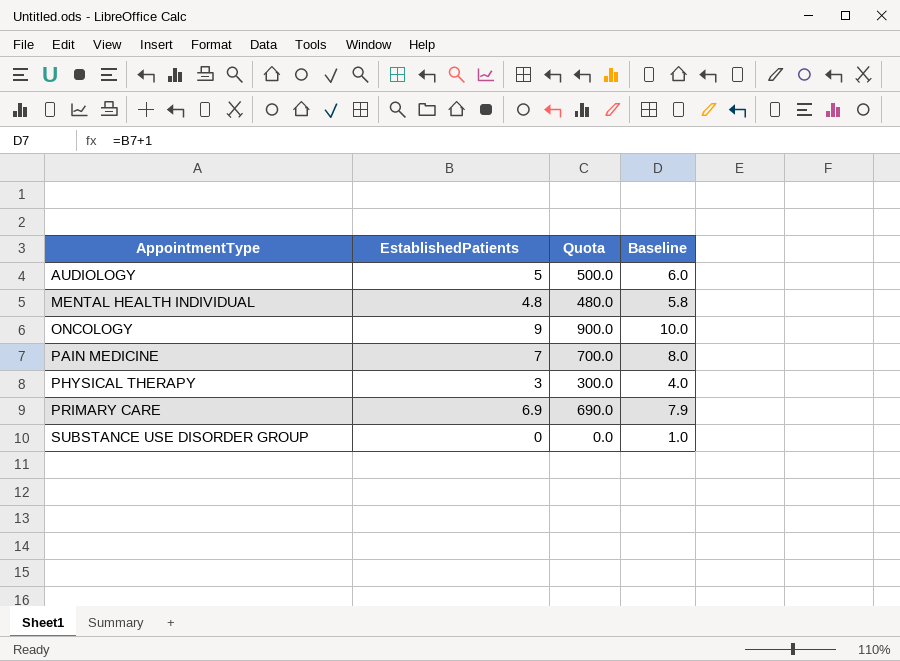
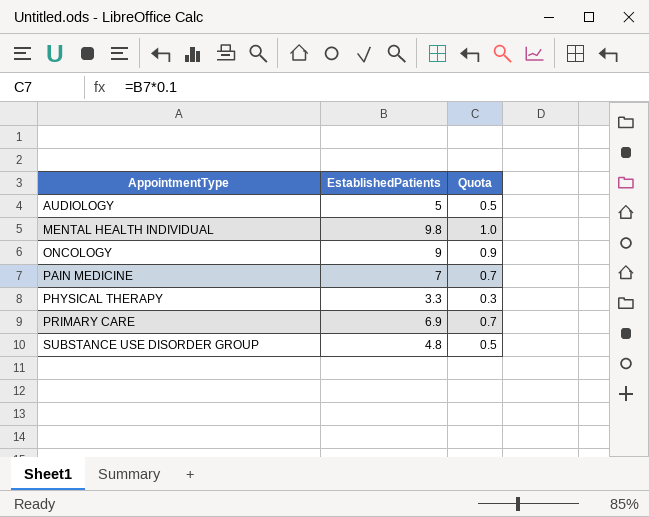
column Baseline | formula: [EstablishedPatients] + 1 -> none
column Quota | formula: [EstablishedPatients] * 100 -> [EstablishedPatients] * 0.1
MENTAL HEALTH INDIVIDUAL | EstablishedPatients: 4.8 -> 9.8
PHYSICAL THERAPY | EstablishedPatients: 3 -> 3.3
SUBSTANCE USE DISORDER GROUP | EstablishedPatients: 0 -> 4.8

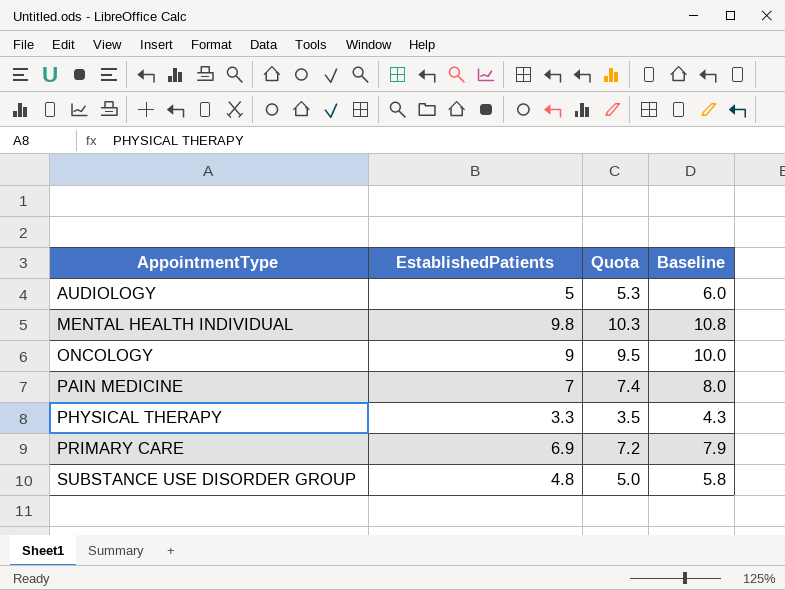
column Quota | formula: [EstablishedPatients] * 0.1 -> [EstablishedPatients] * 1.05
column Baseline | formula: none -> [EstablishedPatients] + 1

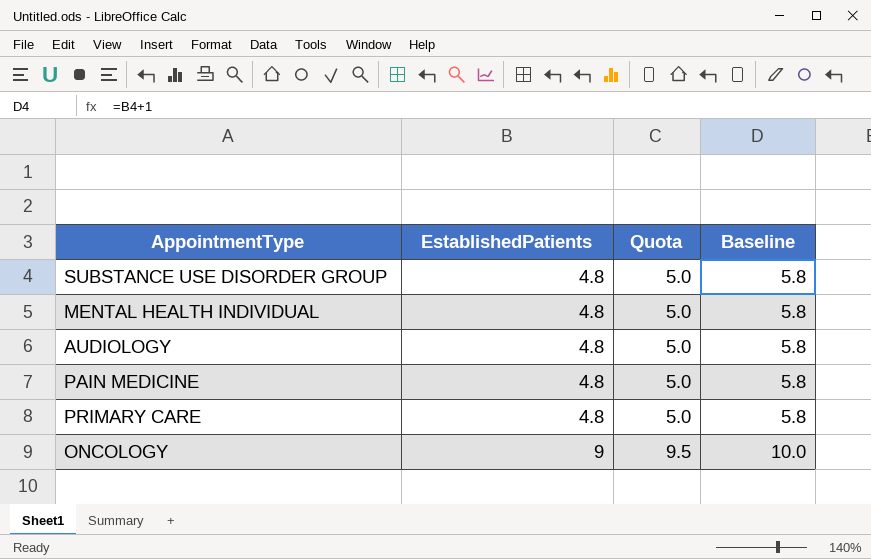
row order: AppointmentType ascending -> EstablishedPatients ascending
row PHYSICAL THERAPY: 3.3 | 3.5 | 4.3 -> none
MENTAL HEALTH INDIVIDUAL | EstablishedPatients: 9.8 -> 4.8
MENTAL HEALTH INDIVIDUAL | Quota: 10.3 -> 5.0
MENTAL HEALTH INDIVIDUAL | Baseline: 10.8 -> 5.8
AUDIOLOGY | EstablishedPatients: 5 -> 4.8
AUDIOLOGY | Quota: 5.3 -> 5.0
AUDIOLOGY | Baseline: 6.0 -> 5.8
PAIN MEDICINE | EstablishedPatients: 7 -> 4.8
PAIN MEDICINE | Quota: 7.4 -> 5.0
PAIN MEDICINE | Baseline: 8.0 -> 5.8
PRIMARY CARE | EstablishedPatients: 6.9 -> 4.8
PRIMARY CARE | Quota: 7.2 -> 5.0
PRIMARY CARE | Baseline: 7.9 -> 5.8

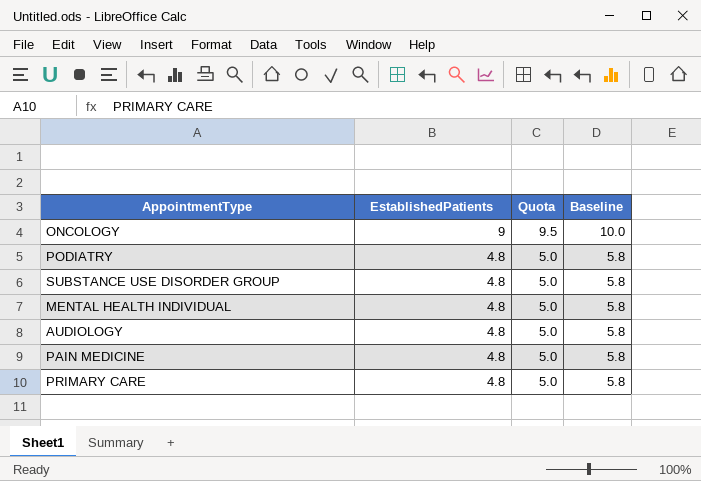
row order: EstablishedPatients ascending -> EstablishedPatients descending
row PODIATRY: none -> 4.8 | 5.0 | 5.8

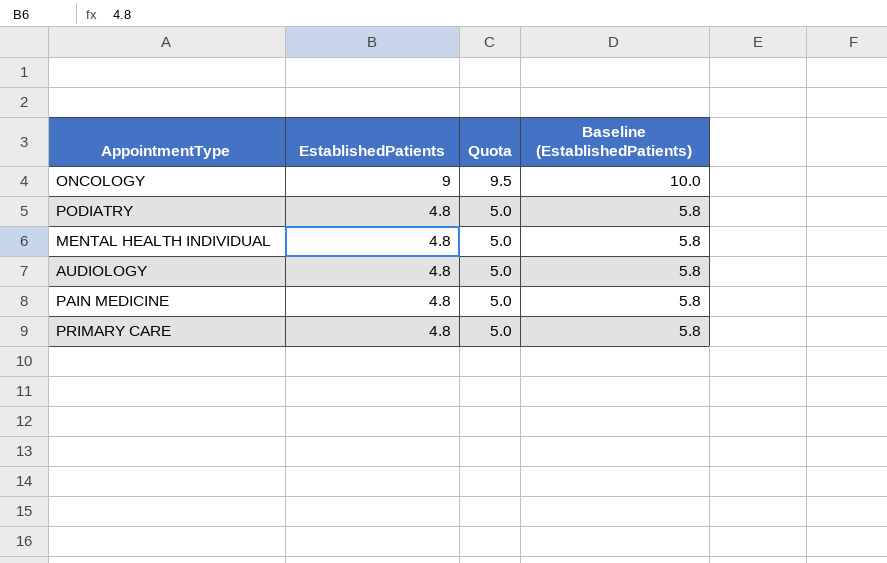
column name: Baseline -> Baseline (EstablishedPatients)
row SUBSTANCE USE DISORDER GROUP: 4.8 | 5.0 | 5.8 -> none

